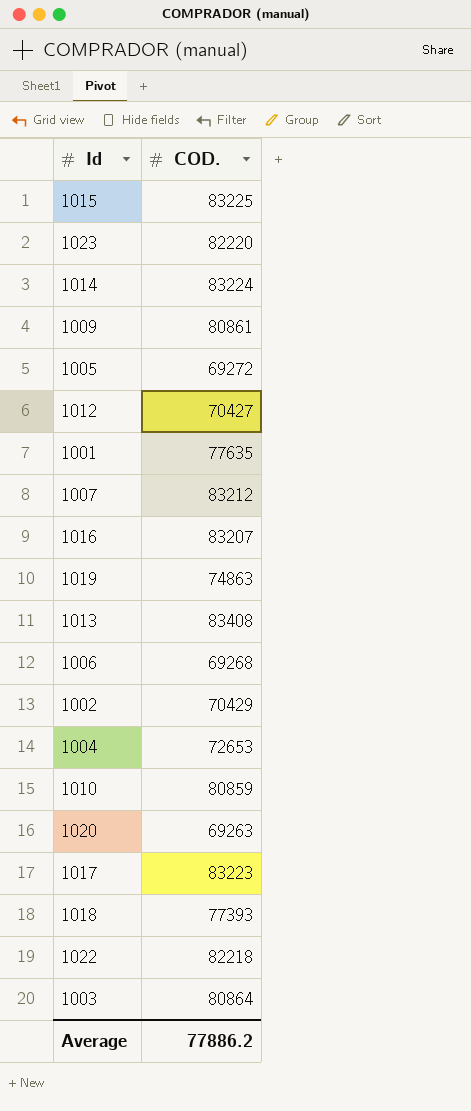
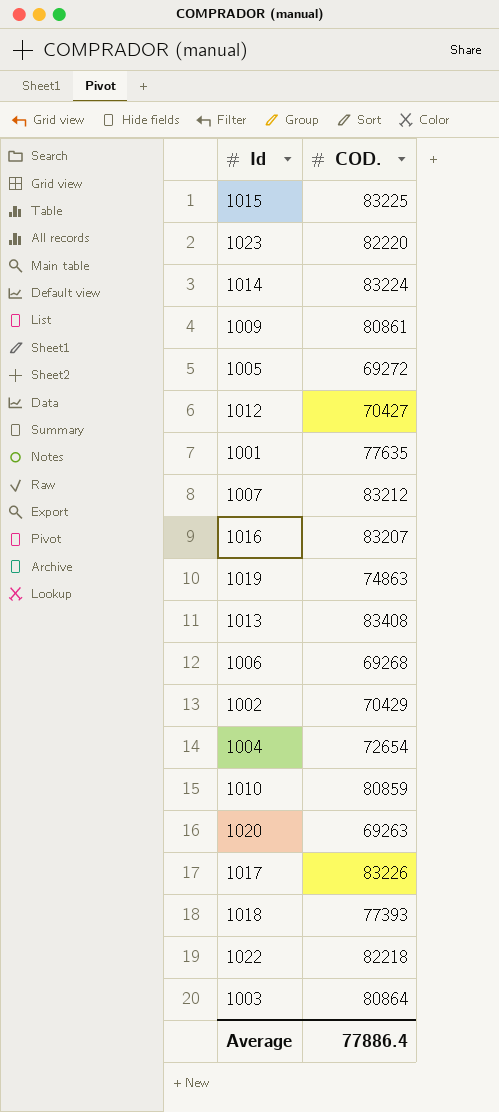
1004 | COD.: 72653 -> 72654
1017 | COD.: 83223 -> 83226
Average | COD.: 77886.2 -> 77886.4

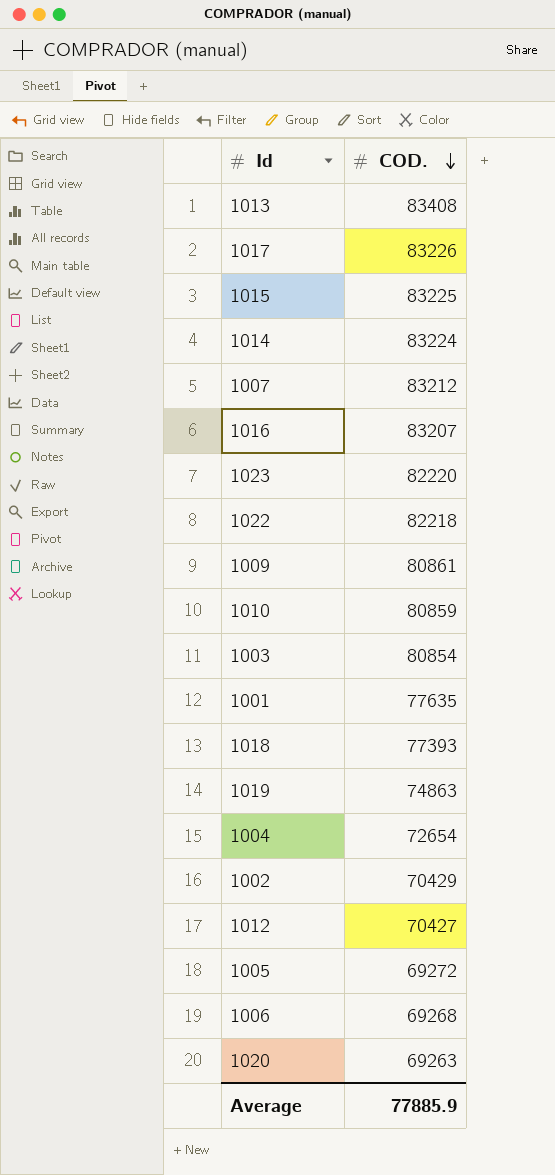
row order: none -> COD. descending
1003 | COD.: 80864 -> 80854
Average | COD.: 77886.4 -> 77885.9

